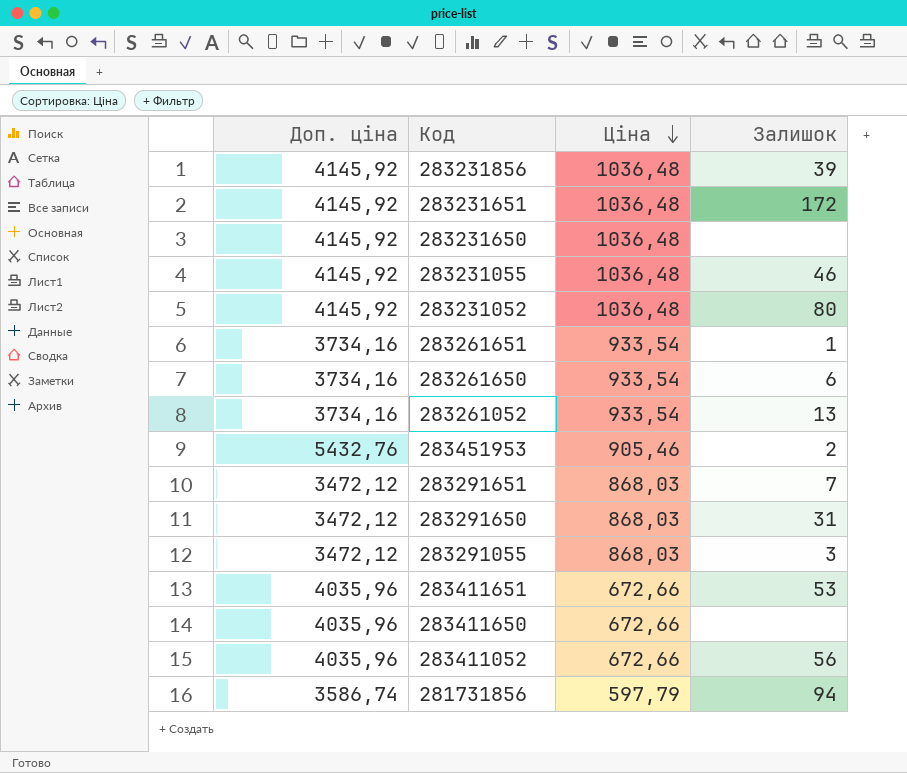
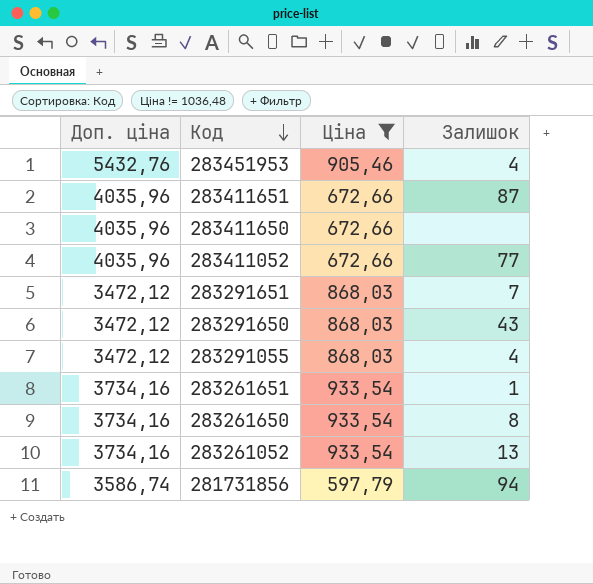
filter: none -> Ціна != 1036,48
row order: Ціна descending -> Код descending
283451953 | Залишок: 2 -> 4
283411651 | Залишок: 53 -> 87
283411052 | Залишок: 56 -> 77
283291650 | Залишок: 31 -> 43
283291055 | Залишок: 3 -> 4
283261650 | Залишок: 6 -> 8

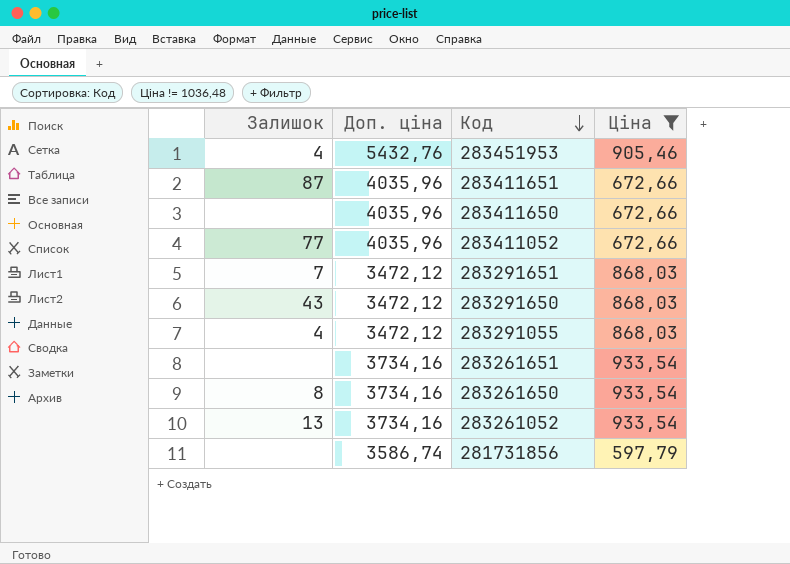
column Залишок | position: 4 -> 1
283261651 | Залишок: 1 -> none
281731856 | Залишок: 94 -> none

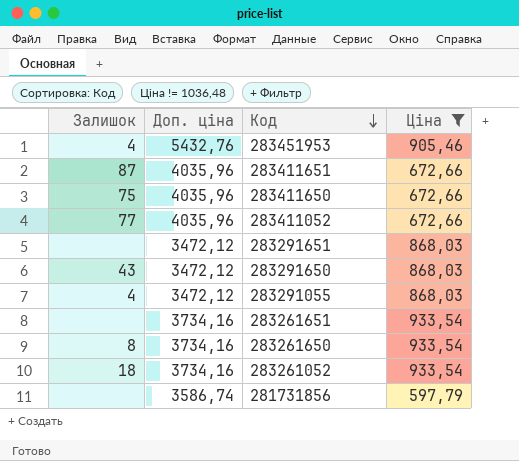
283411650 | Залишок: none -> 75
283291651 | Залишок: 7 -> none
283261052 | Залишок: 13 -> 18

